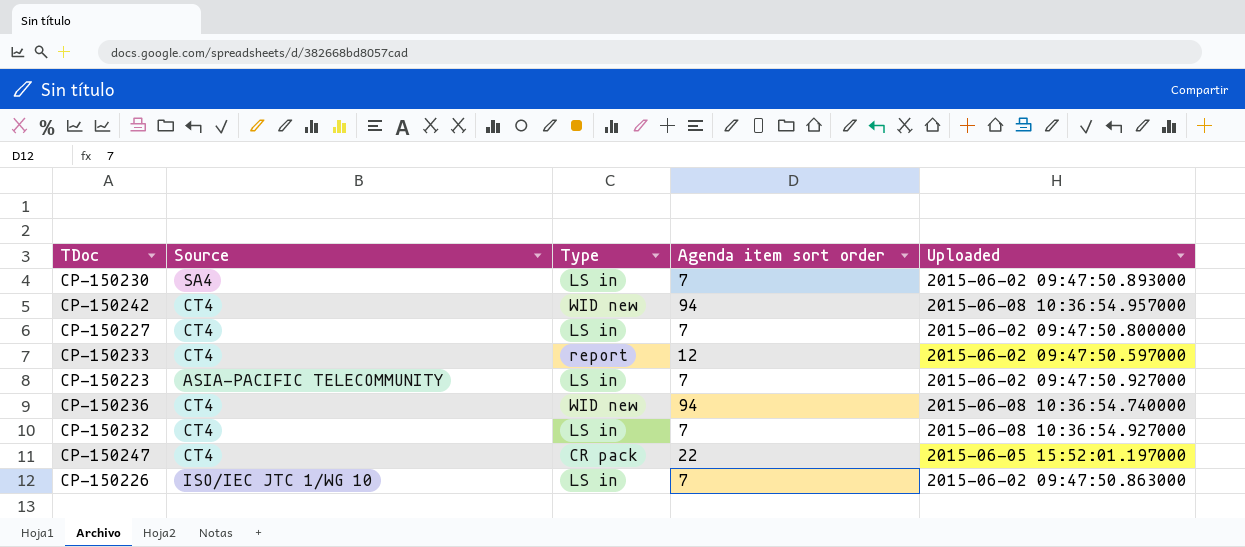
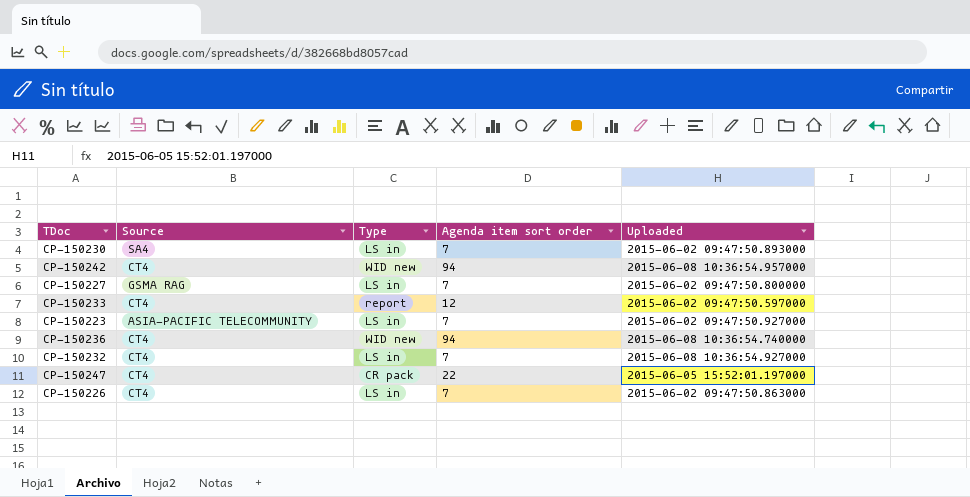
CP-150227 | Source: CT4 -> GSMA RAG
CP-150226 | Source: ISO/IEC JTC 1/WG 10 -> CT4

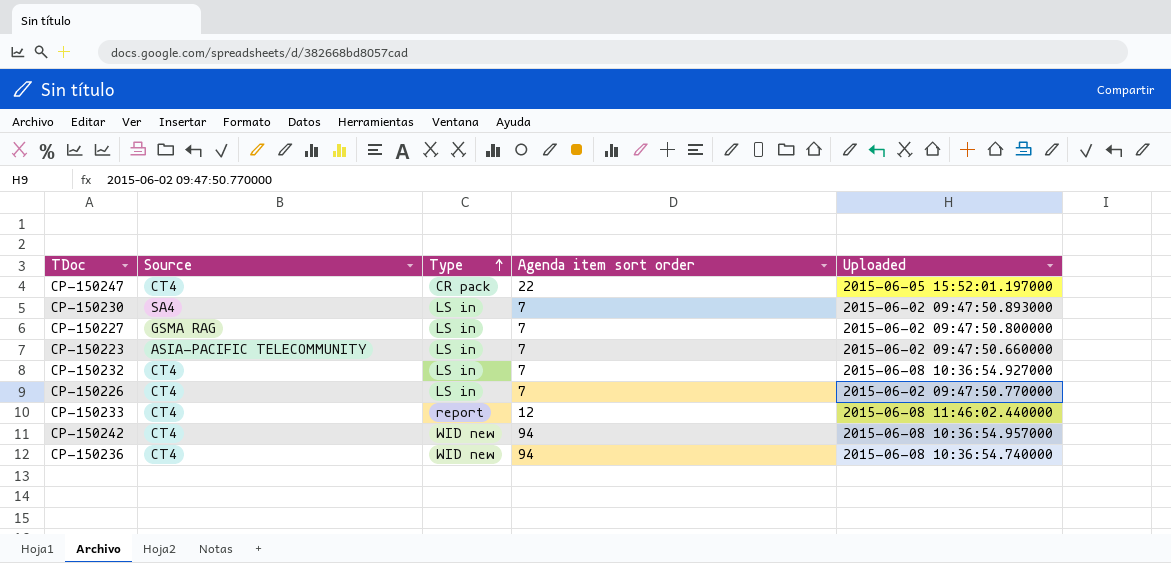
row order: none -> Type ascending
CP-150223 | Uploaded: 2015-06-02 09:47:50.927000 -> 2015-06-02 09:47:50.660000
CP-150226 | Uploaded: 2015-06-02 09:47:50.863000 -> 2015-06-02 09:47:50.770000
CP-150233 | Uploaded: 2015-06-02 09:47:50.597000 -> 2015-06-08 11:46:02.440000

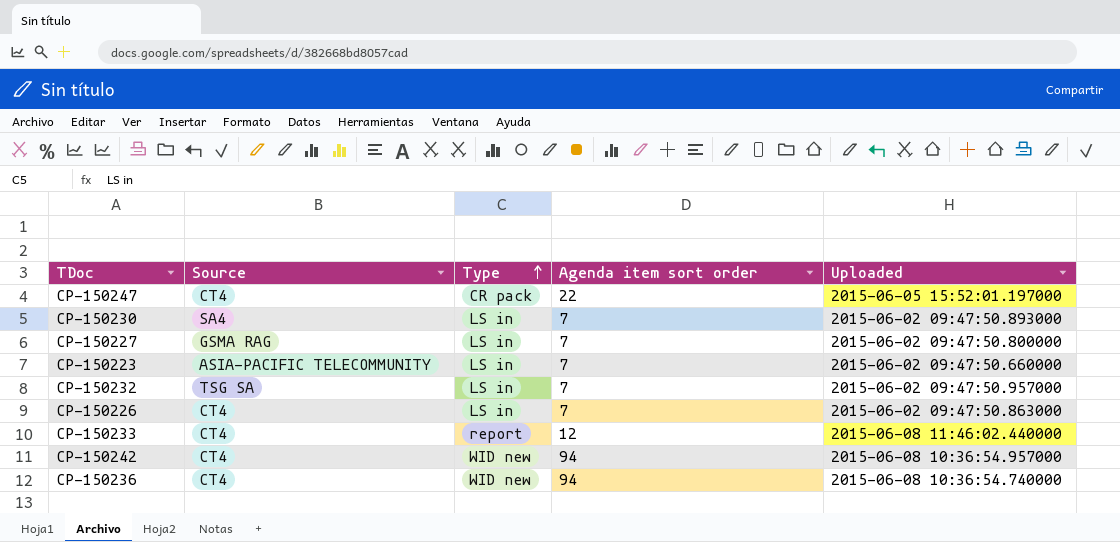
CP-150232 | Source: CT4 -> TSG SA
CP-150232 | Uploaded: 2015-06-08 10:36:54.927000 -> 2015-06-02 09:47:50.957000
CP-150226 | Uploaded: 2015-06-02 09:47:50.770000 -> 2015-06-02 09:47:50.863000

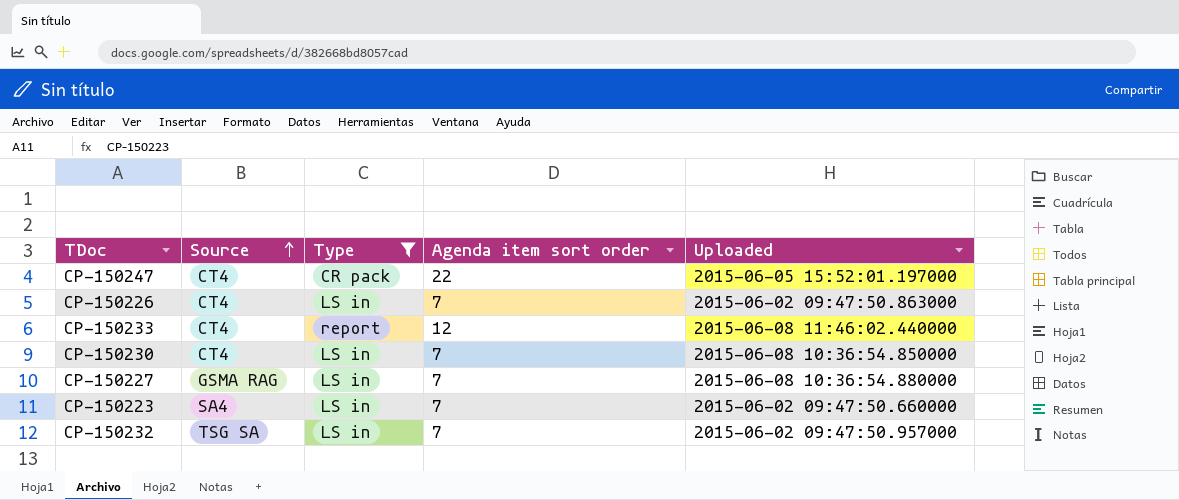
filter: none -> Type != WID new
row order: Type ascending -> Source ascending
CP-150230 | Source: SA4 -> CT4
CP-150230 | Uploaded: 2015-06-02 09:47:50.893000 -> 2015-06-08 10:36:54.850000
CP-150227 | Uploaded: 2015-06-02 09:47:50.800000 -> 2015-06-08 10:36:54.880000
CP-150223 | Source: ASIA-PACIFIC TELECOMMUNITY -> SA4

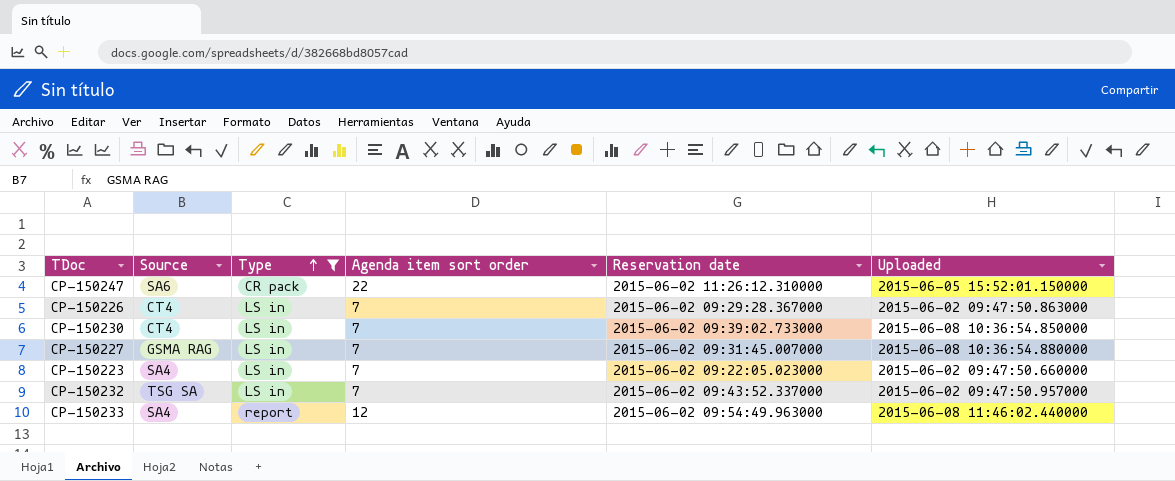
row order: Source ascending -> Type ascending
column Reservation date | position: none -> 5
CP-150247 | Source: CT4 -> SA6
CP-150247 | Uploaded: 2015-06-05 15:52:01.197000 -> 2015-06-05 15:52:01.150000
CP-150233 | Source: CT4 -> SA4

